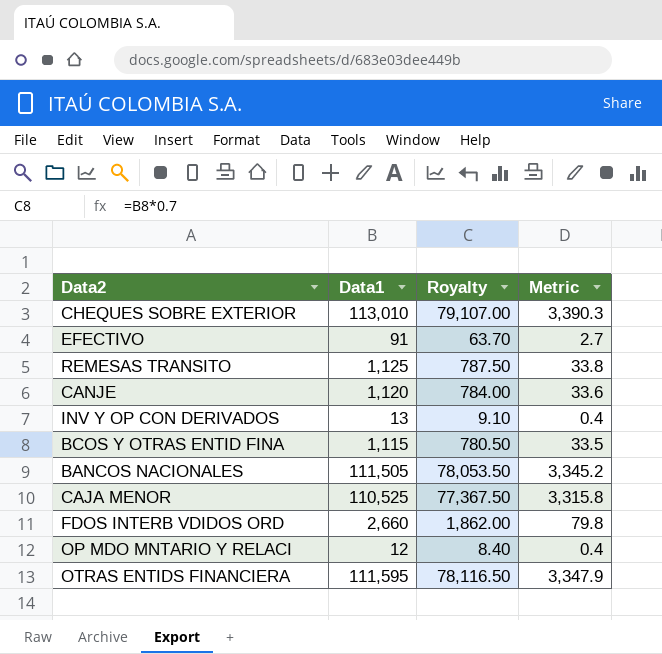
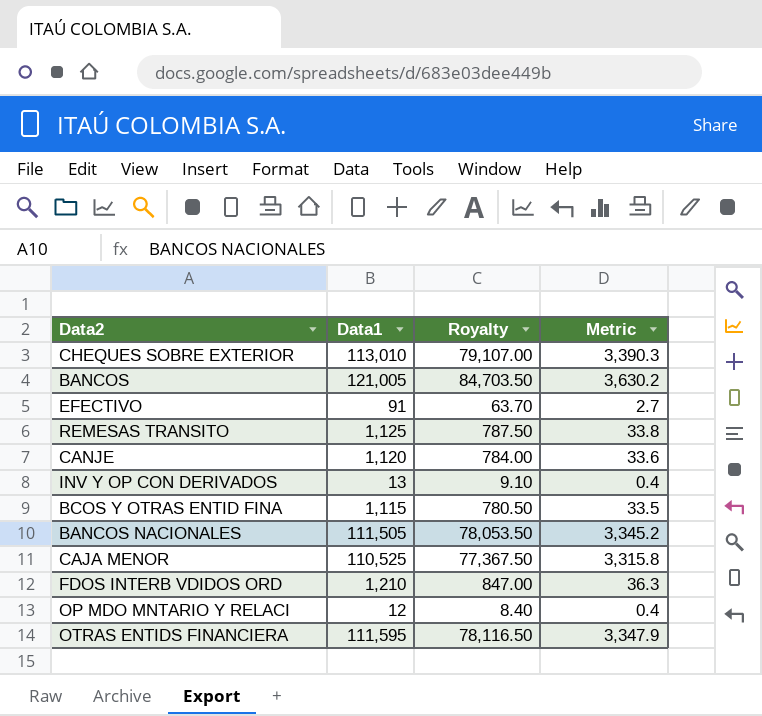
row BANCOS: none -> 121,005 | 84,703.50 | 3,630.2
FDOS INTERB VDIDOS ORD | Data1: 2,660 -> 1,210
FDOS INTERB VDIDOS ORD | Royalty: 1,862.00 -> 847.00
FDOS INTERB VDIDOS ORD | Metric: 79.8 -> 36.3

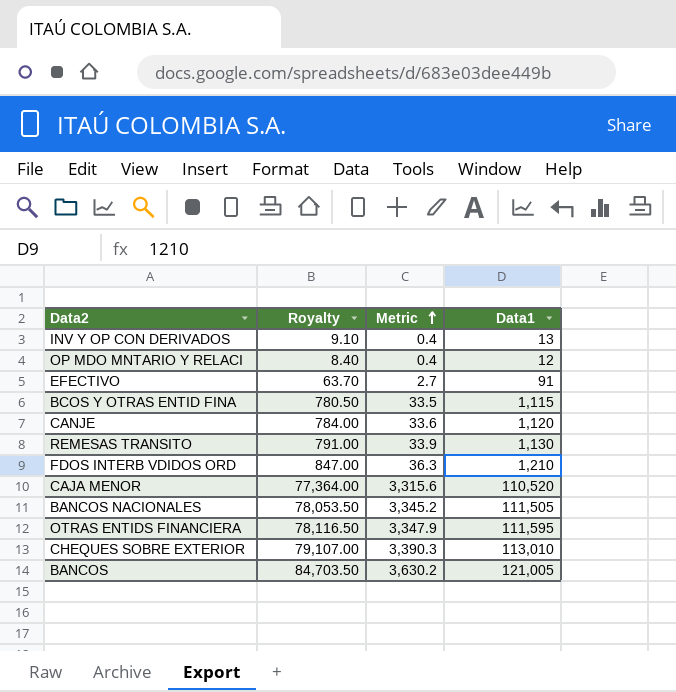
row order: none -> Metric ascending
column Data1 | position: 2 -> 4
REMESAS TRANSITO | Royalty: 787.50 -> 791.00
REMESAS TRANSITO | Metric: 33.8 -> 33.9
REMESAS TRANSITO | Data1: 1,125 -> 1,130
CAJA MENOR | Royalty: 77,367.50 -> 77,364.00
CAJA MENOR | Metric: 3,315.8 -> 3,315.6
CAJA MENOR | Data1: 110,525 -> 110,520

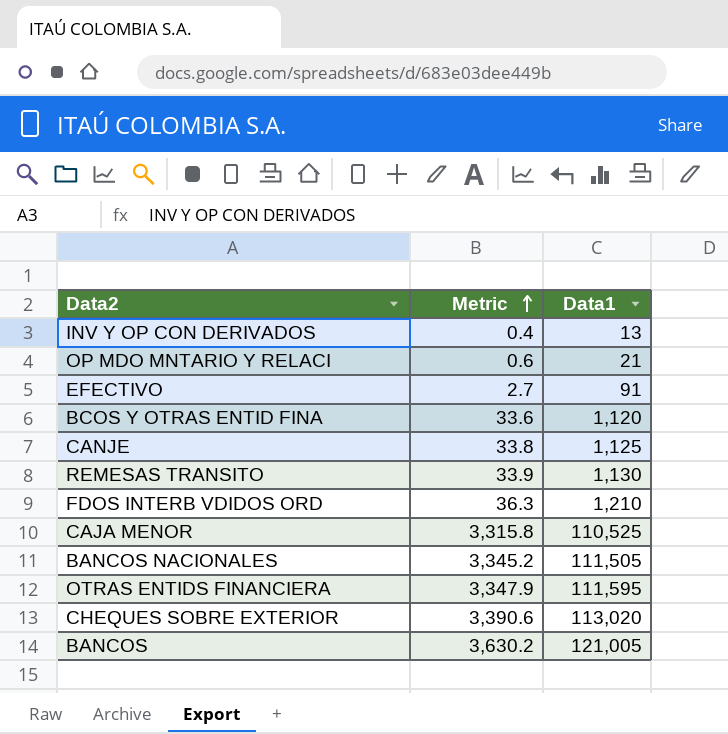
column Royalty | formula: [Data1] * 0.7 -> none
OP MDO MNTARIO Y RELACI | Metric: 0.4 -> 0.6
OP MDO MNTARIO Y RELACI | Data1: 12 -> 21
BCOS Y OTRAS ENTID FINA | Metric: 33.5 -> 33.6
BCOS Y OTRAS ENTID FINA | Data1: 1,115 -> 1,120
CANJE | Metric: 33.6 -> 33.8
CANJE | Data1: 1,120 -> 1,125
CAJA MENOR | Metric: 3,315.6 -> 3,315.8
CAJA MENOR | Data1: 110,520 -> 110,525
CHEQUES SOBRE EXTERIOR | Metric: 3,390.3 -> 3,390.6
CHEQUES SOBRE EXTERIOR | Data1: 113,010 -> 113,020

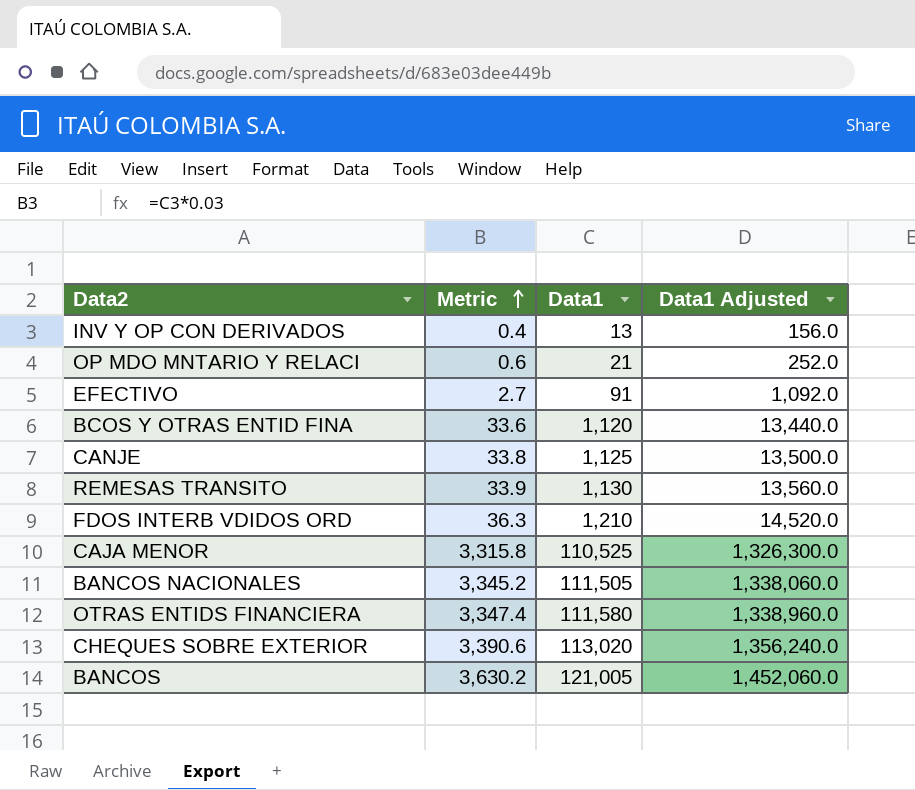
column Data1 Adjusted | formula: none -> [Data1] * 12
OTRAS ENTIDS FINANCIERA | Metric: 3,347.9 -> 3,347.4
OTRAS ENTIDS FINANCIERA | Data1: 111,595 -> 111,580

